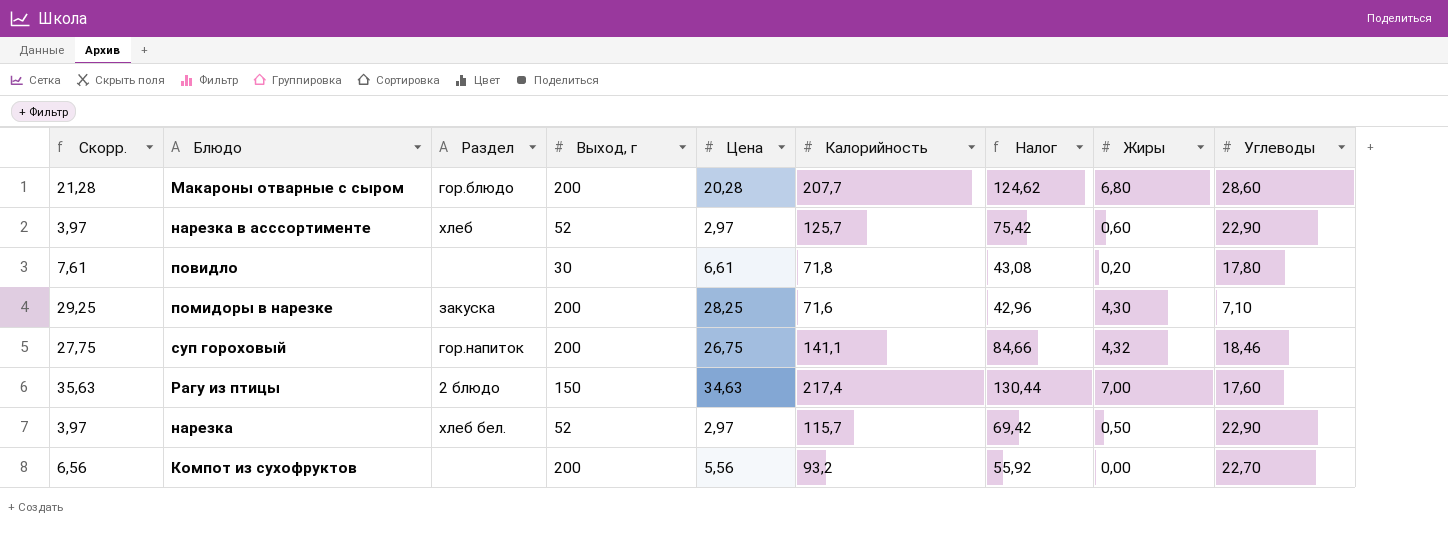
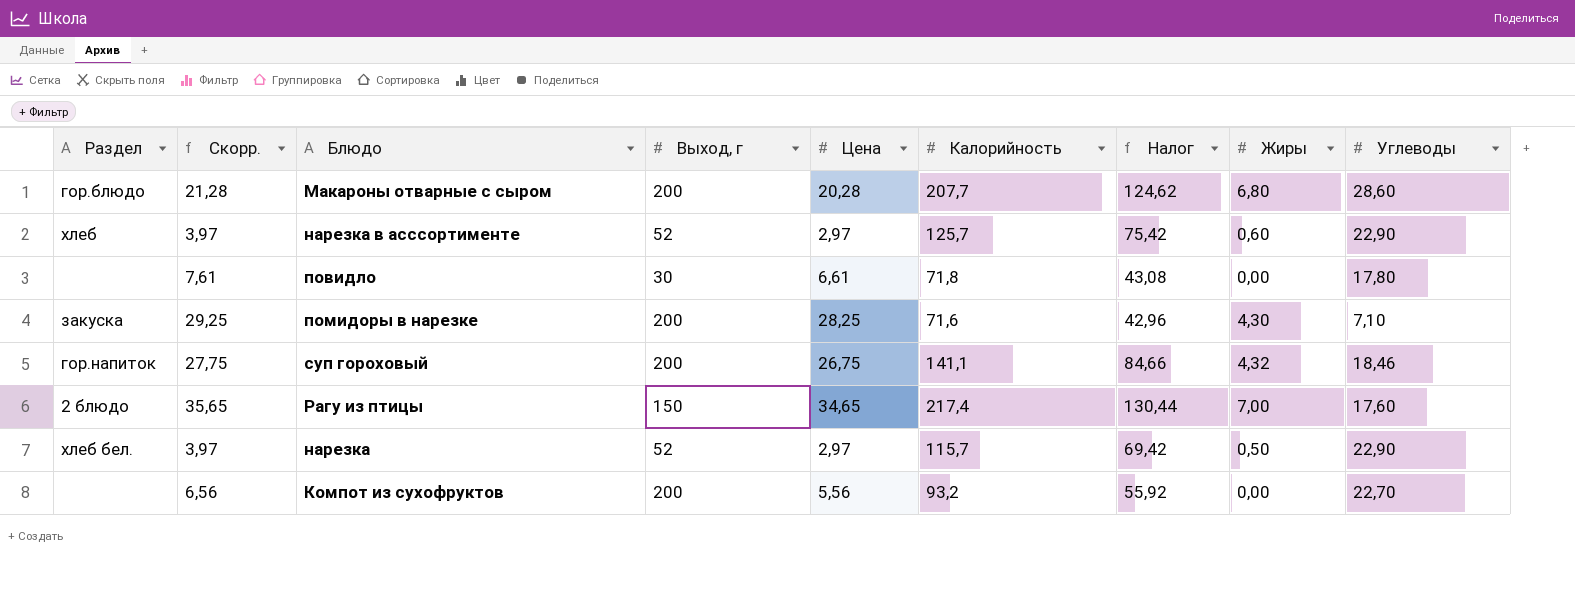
column Раздел | position: 3 -> 1
повидло | Жиры: 0,20 -> 0,00
Рагу из птицы | Скорр.: 35,63 -> 35,65
Рагу из птицы | Цена: 34,63 -> 34,65

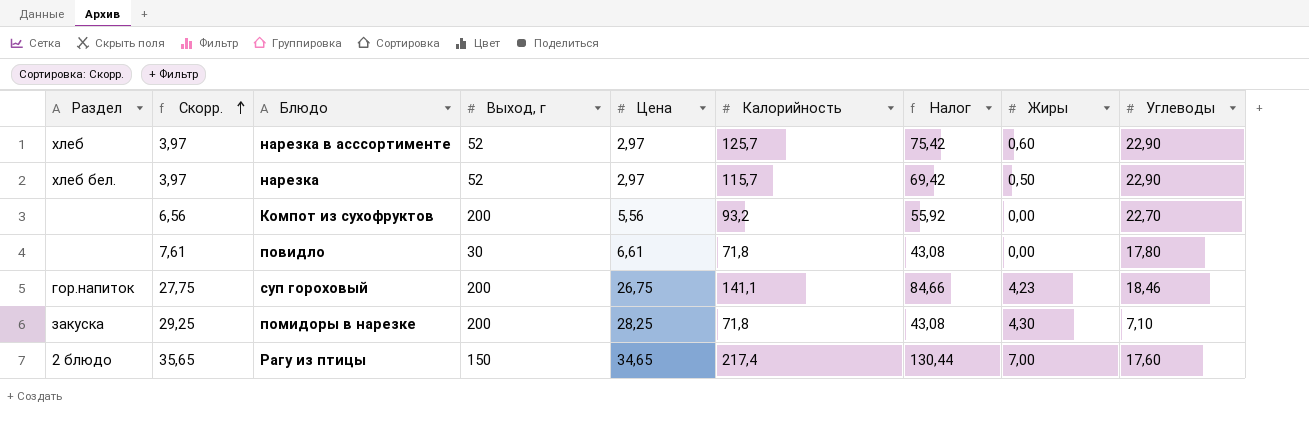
row order: none -> Скорр. ascending
row Макароны отварные с сыром: гор.блюдо | 21,28 | 200 | 20,28 | 207,7 | 124,62 | 6,80 | 28,60 -> none
суп гороховый | Жиры: 4,32 -> 4,23
помидоры в нарезке | Калорийность: 71,6 -> 71,8
помидоры в нарезке | Налог: 42,96 -> 43,08

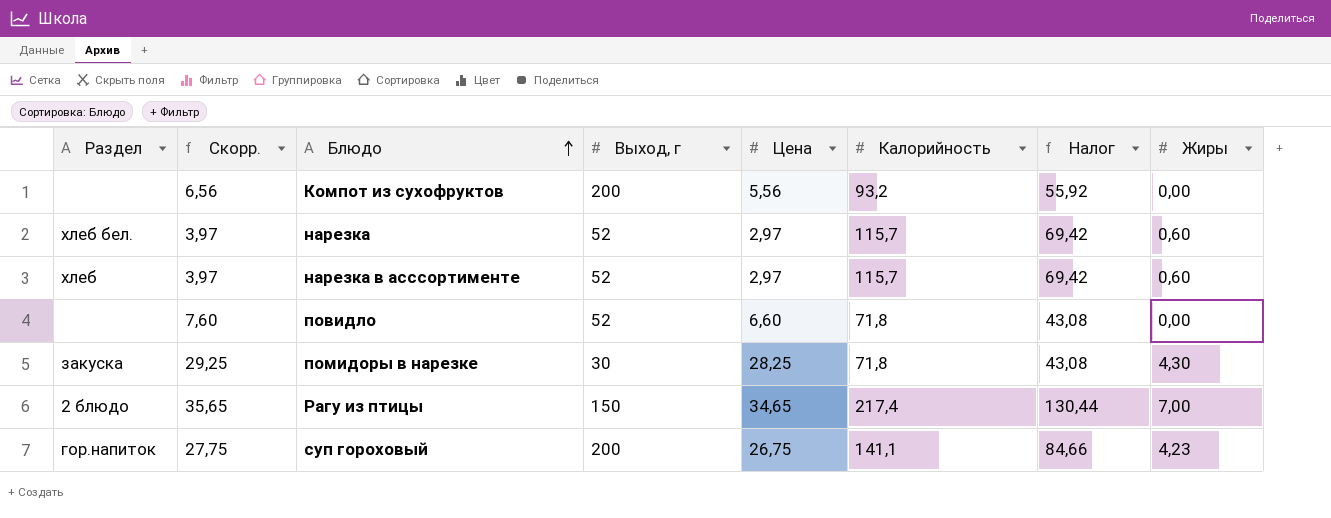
row order: Скорр. ascending -> Блюдо ascending
column Углеводы | position: 9 -> none
нарезка | Жиры: 0,50 -> 0,60
нарезка в асссортименте | Калорийность: 125,7 -> 115,7
нарезка в асссортименте | Налог: 75,42 -> 69,42
повидло | Скорр.: 7,61 -> 7,60
повидло | Выход, г: 30 -> 52
повидло | Цена: 6,61 -> 6,60
помидоры в нарезке | Выход, г: 200 -> 30

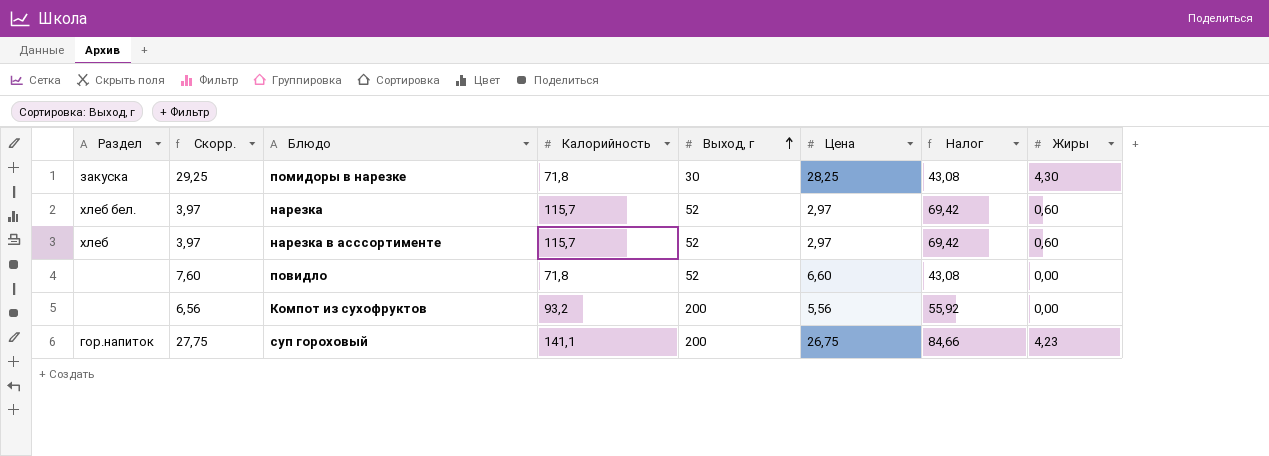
row order: Блюдо ascending -> Выход, г ascending
column Калорийность | position: 6 -> 4
row Рагу из птицы: 2 блюдо | 35,65 | 150 | 34,65 | 217,4 | 130,44 | 7,00 -> none

